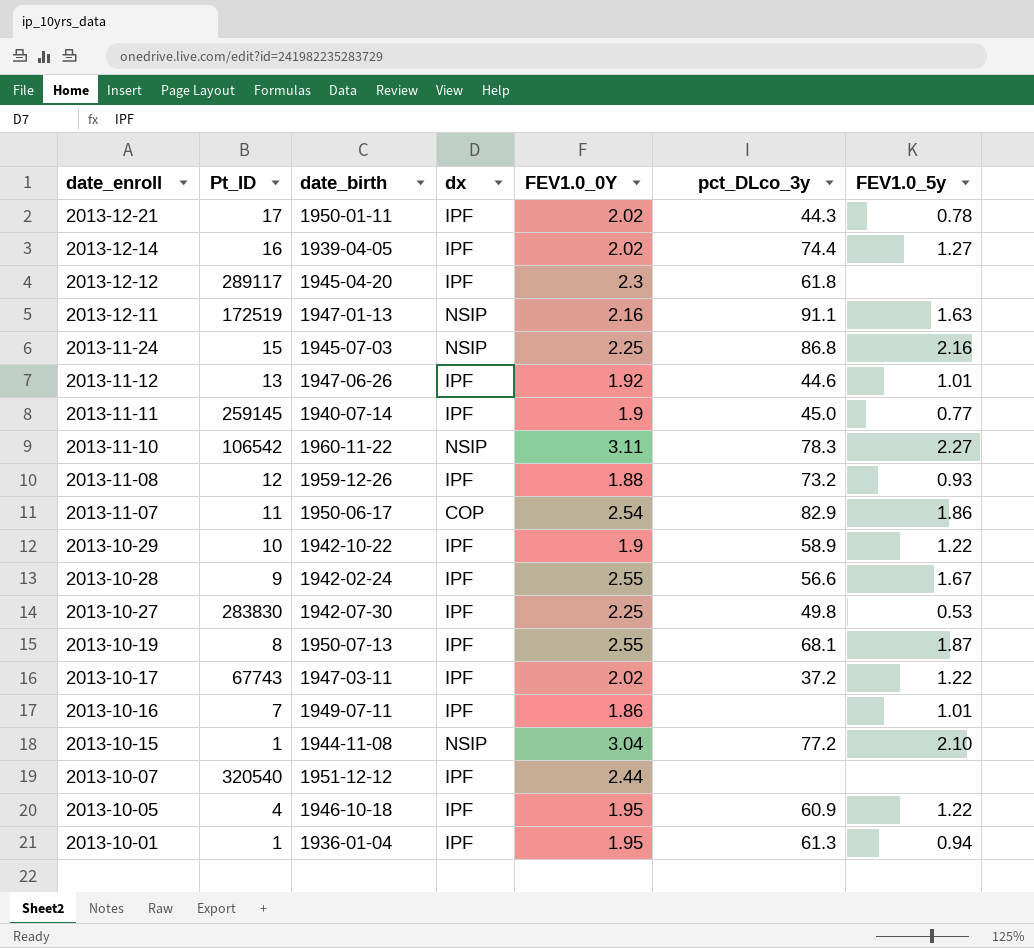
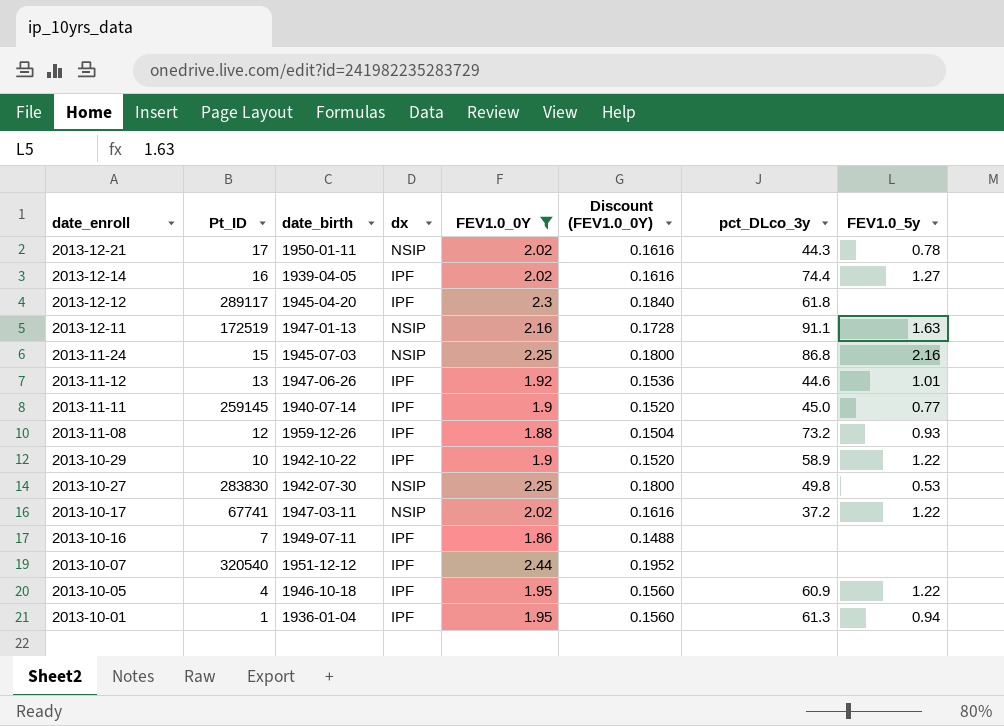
filter: none -> FEV1.0_0Y <= 2.44
column Discount (FEV1.0_0Y) | formula: none -> [FEV1.0_0Y] * 0.08
2013-12-21 | dx: IPF -> NSIP
2013-10-27 | dx: IPF -> NSIP
2013-10-17 | Pt_ID: 67743 -> 67741
2013-10-17 | dx: IPF -> NSIP
2013-10-16 | FEV1.0_5y: 1.01 -> none

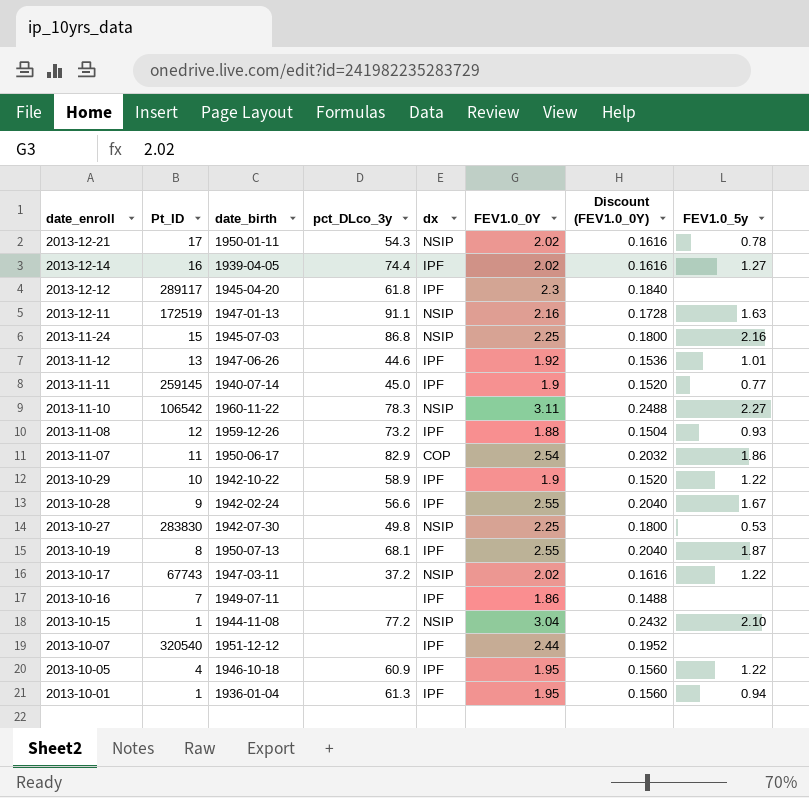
filter: FEV1.0_0Y <= 2.44 -> none
column pct_DLco_3y | position: 7 -> 4
2013-12-21 | pct_DLco_3y: 44.3 -> 54.3
2013-10-17 | Pt_ID: 67741 -> 67743

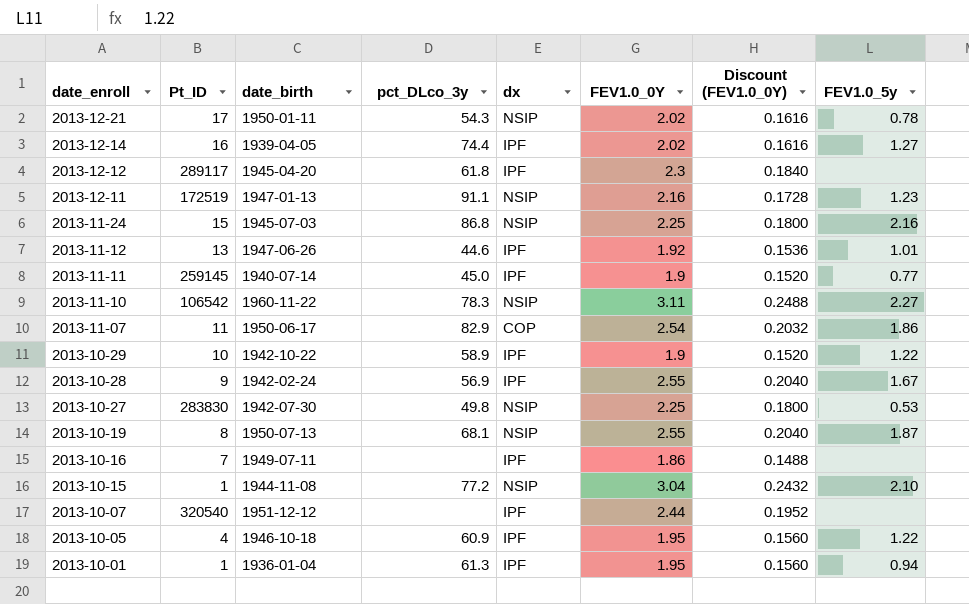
row 2013-11-08: 12 | 1959-12-26 | 73.2 | IPF | 1.88 | 0.1504 | 0.93 -> none
row 2013-10-17: 67743 | 1947-03-11 | 37.2 | NSIP | 2.02 | 0.1616 | 1.22 -> none
2013-12-11 | FEV1.0_5y: 1.63 -> 1.23
2013-10-28 | pct_DLco_3y: 56.6 -> 56.9
2013-10-19 | dx: IPF -> NSIP

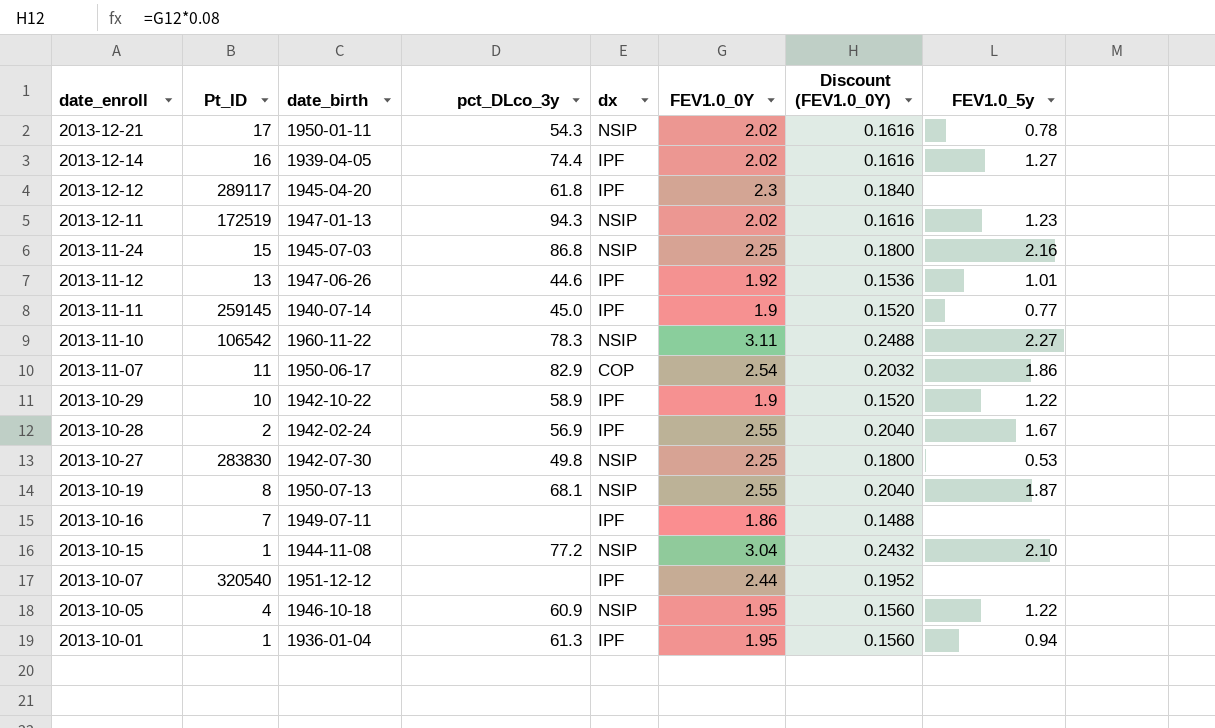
2013-12-11 | pct_DLco_3y: 91.1 -> 94.3
2013-12-11 | FEV1.0_0Y: 2.16 -> 2.02
2013-12-11 | Discount (FEV1.0_0Y): 0.1728 -> 0.1616
2013-10-28 | Pt_ID: 9 -> 2
2013-10-05 | dx: IPF -> NSIP

